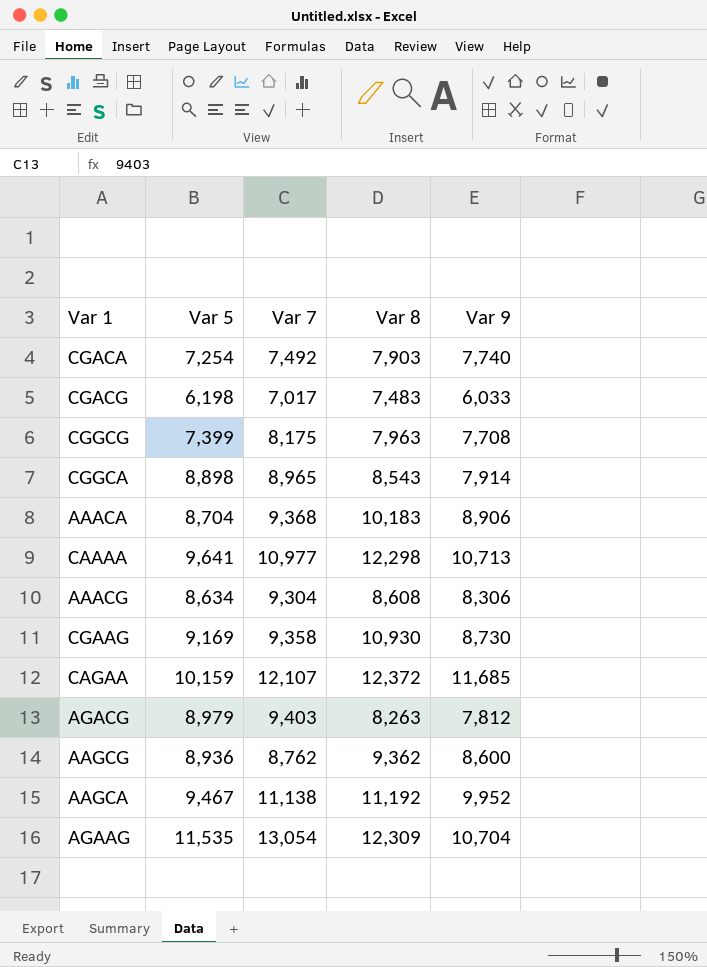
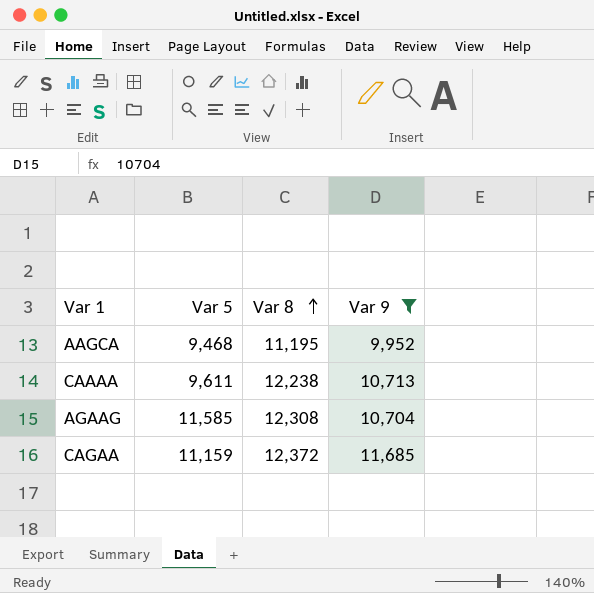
filter: none -> Var 9 >= 9,952
row order: none -> Var 8 ascending
column Var 7 | position: 3 -> none
AAGCA | Var 5: 9,467 -> 9,468
AAGCA | Var 8: 11,192 -> 11,195
CAAAA | Var 5: 9,641 -> 9,611
CAAAA | Var 8: 12,298 -> 12,238
AGAAG | Var 5: 11,535 -> 11,585
AGAAG | Var 8: 12,309 -> 12,308
CAGAA | Var 5: 10,159 -> 11,159

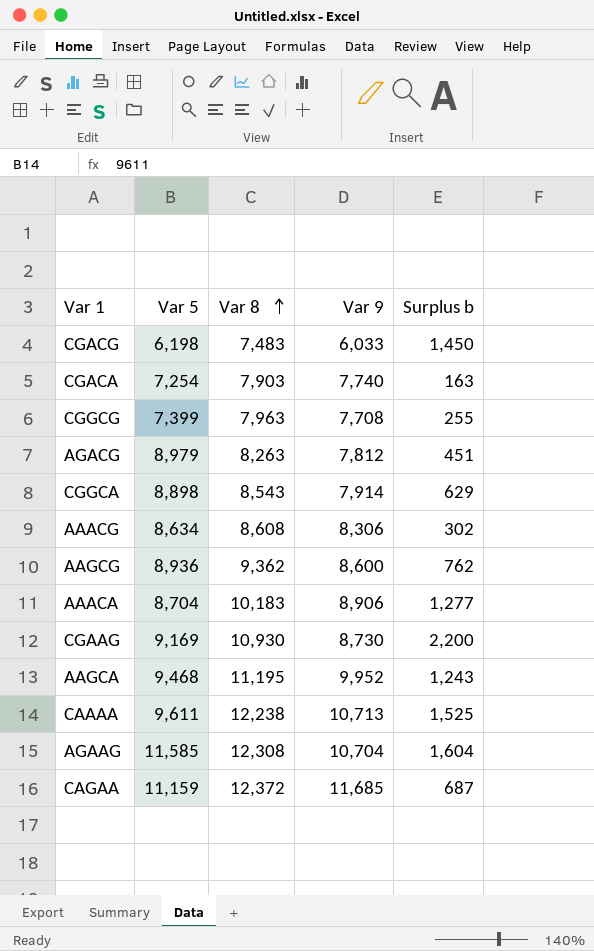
filter: Var 9 >= 9,952 -> none
column Surplus b | formula: none -> [Var 8] - [Var 9]

